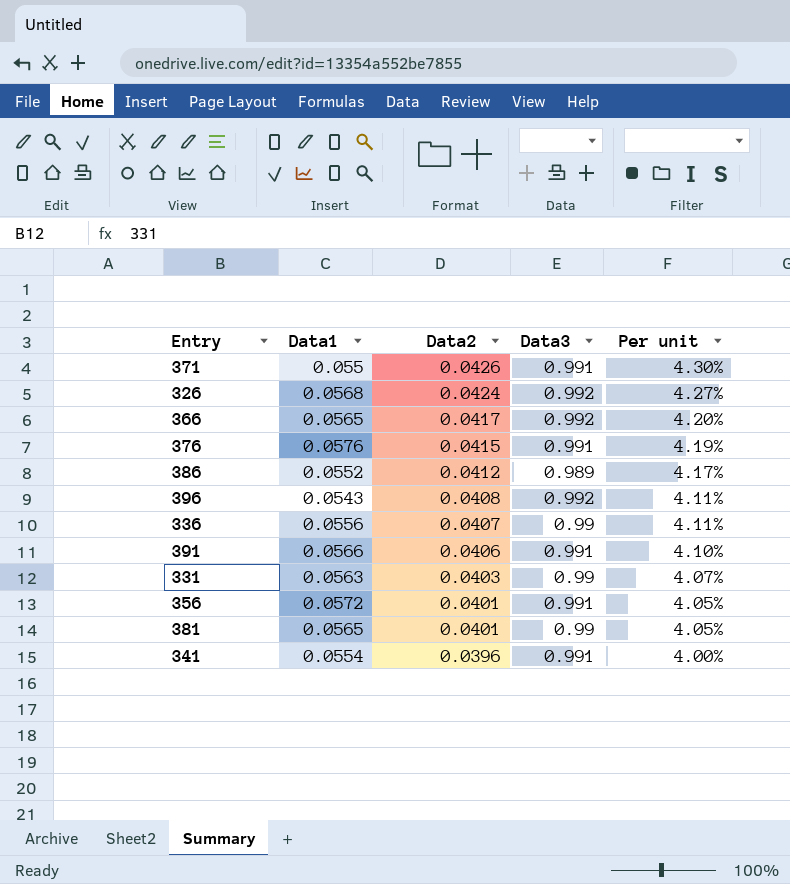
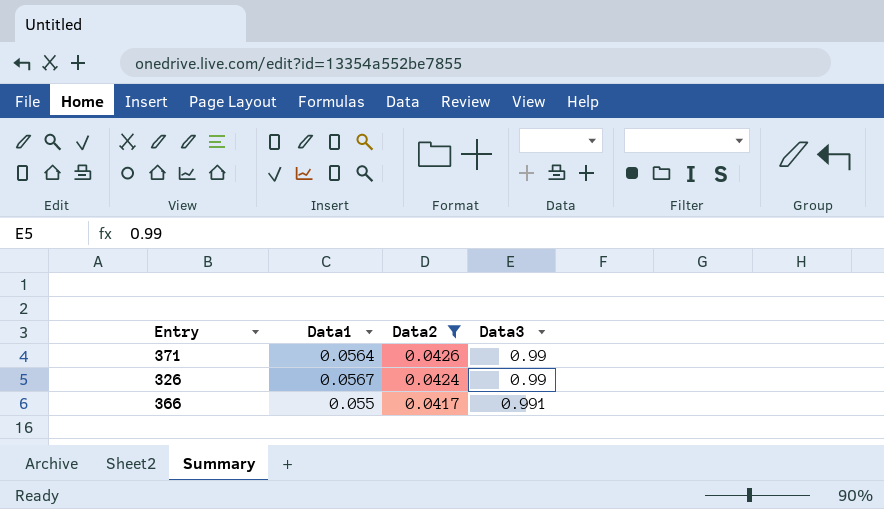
filter: none -> Data2 >= 0.0417
column Per unit | formula: [Data2] / [Data3] -> none
371 | Data1: 0.055 -> 0.0564
371 | Data3: 0.991 -> 0.99
326 | Data1: 0.0568 -> 0.0567
326 | Data3: 0.992 -> 0.99
366 | Data1: 0.0565 -> 0.055
366 | Data3: 0.992 -> 0.991

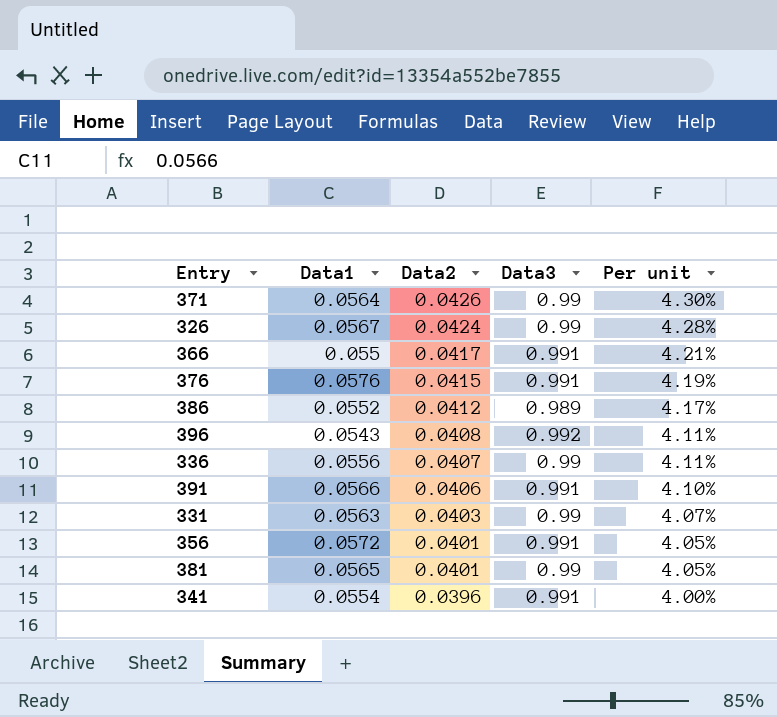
filter: Data2 >= 0.0417 -> none
column Per unit | formula: none -> [Data2] / [Data3]

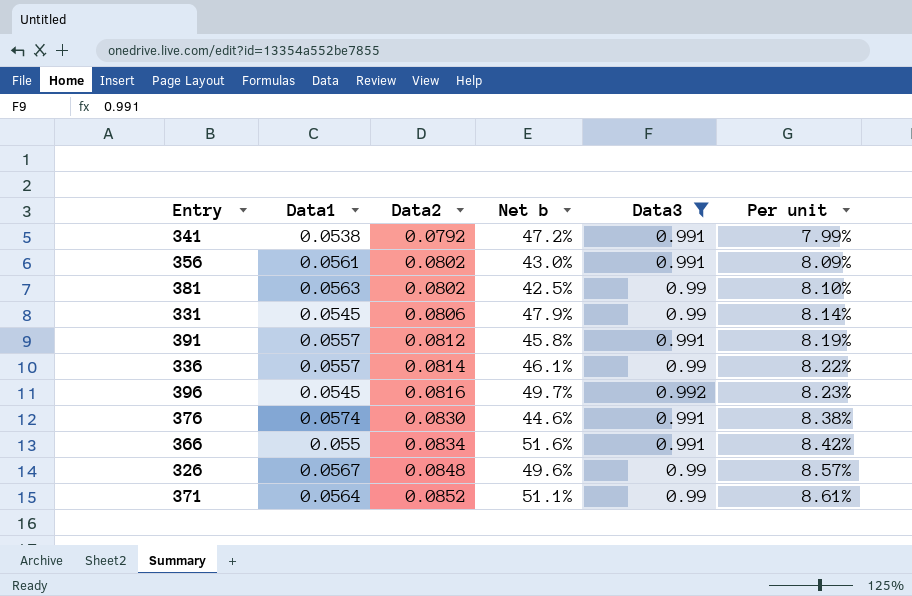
filter: none -> Data3 != 0.989
row order: Data2 descending -> Data2 ascending
column Net b | formula: none -> ([Data2] - [Data1]) / [Data1]
341 | Data1: 0.0554 -> 0.0538
341 | Data2: 0.0396 -> 0.0792
341 | Per unit: 4.00% -> 7.99%
356 | Data1: 0.0572 -> 0.0561
356 | Data2: 0.0401 -> 0.0802
356 | Per unit: 4.05% -> 8.09%
381 | Data1: 0.0565 -> 0.0563
381 | Data2: 0.0401 -> 0.0802
381 | Per unit: 4.05% -> 8.10%
331 | Data1: 0.0563 -> 0.0545
331 | Data2: 0.0403 -> 0.0806
331 | Per unit: 4.07% -> 8.14%
391 | Data1: 0.0566 -> 0.0557
391 | Data2: 0.0406 -> 0.0812
391 | Per unit: 4.10% -> 8.19%
336 | Data1: 0.0556 -> 0.0557
336 | Data2: 0.0407 -> 0.0814
336 | Per unit: 4.11% -> 8.22%
396 | Data1: 0.0543 -> 0.0545
396 | Data2: 0.0408 -> 0.0816
396 | Per unit: 4.11% -> 8.23%
376 | Data1: 0.0576 -> 0.0574
376 | Data2: 0.0415 -> 0.0830
376 | Per unit: 4.19% -> 8.38%
366 | Data2: 0.0417 -> 0.0834
366 | Per unit: 4.21% -> 8.42%
326 | Data2: 0.0424 -> 0.0848
326 | Per unit: 4.28% -> 8.57%
371 | Data2: 0.0426 -> 0.0852
371 | Per unit: 4.30% -> 8.61%

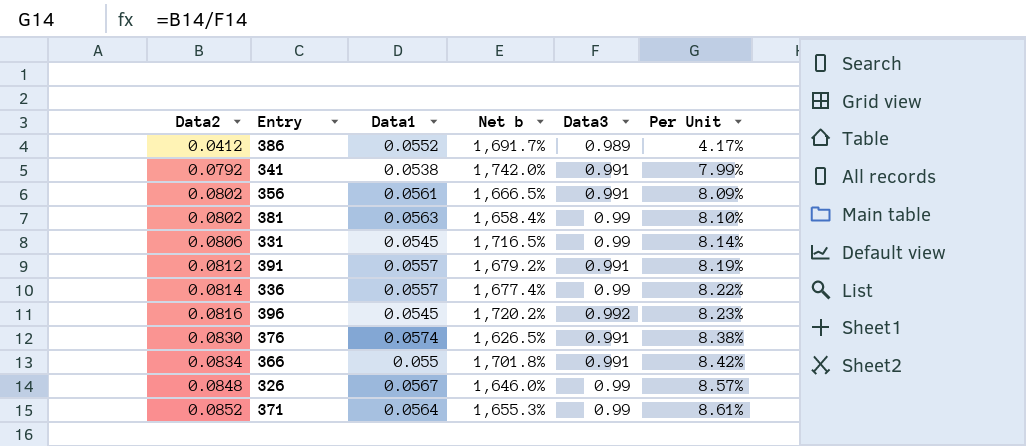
filter: Data3 != 0.989 -> none
column Data2 | position: 3 -> 1
column Net b | formula: ([Data2] - [Data1]) / [Data1] -> ([Data3] - [Data1]) / [Data1]
column name: Per unit -> Per Unit

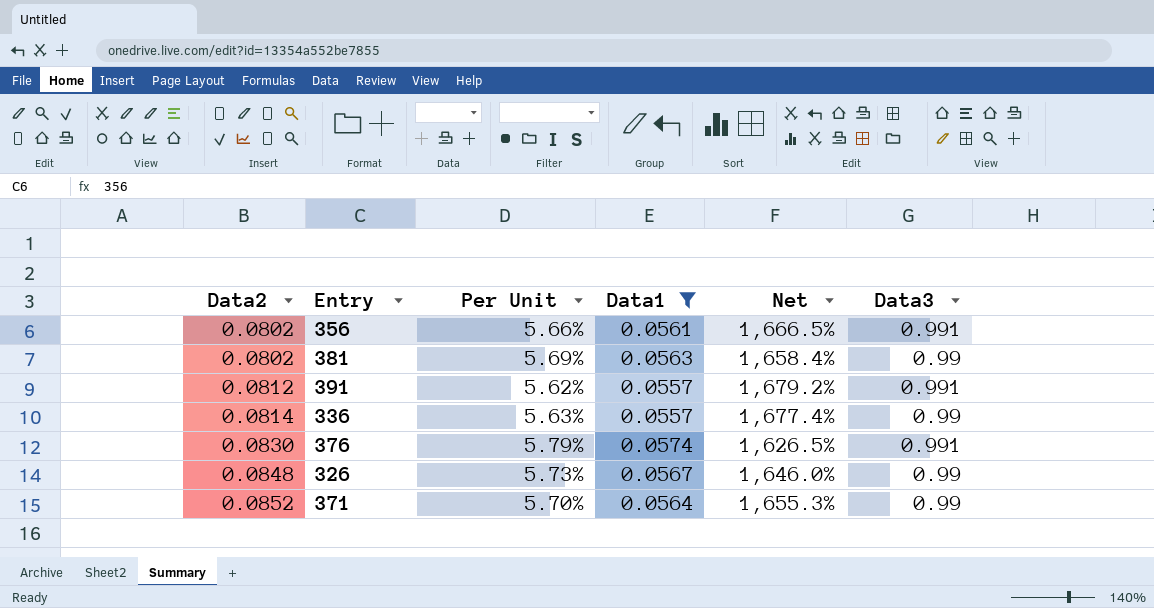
filter: none -> Data1 >= 0.0557
column Per Unit | formula: [Data2] / [Data3] -> [Data1] / [Data3]
column Per Unit | position: 6 -> 3
column name: Net b -> Net

